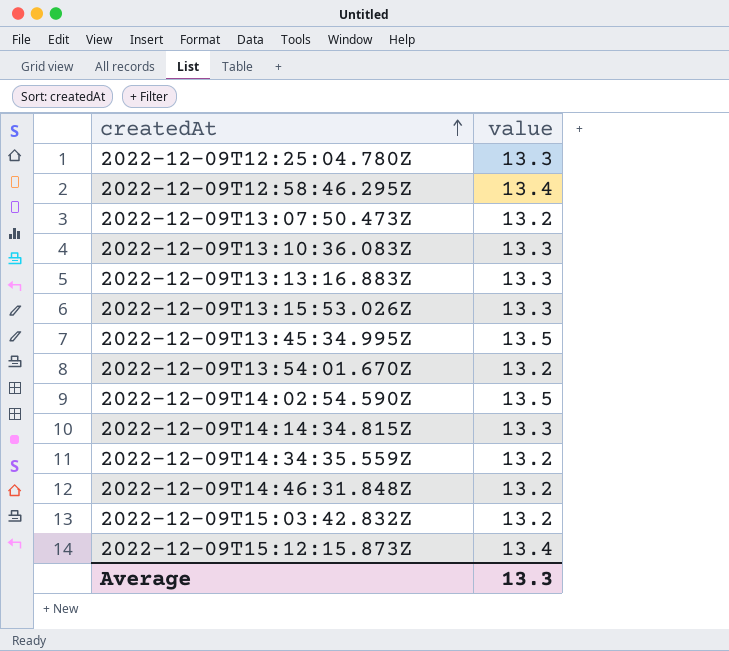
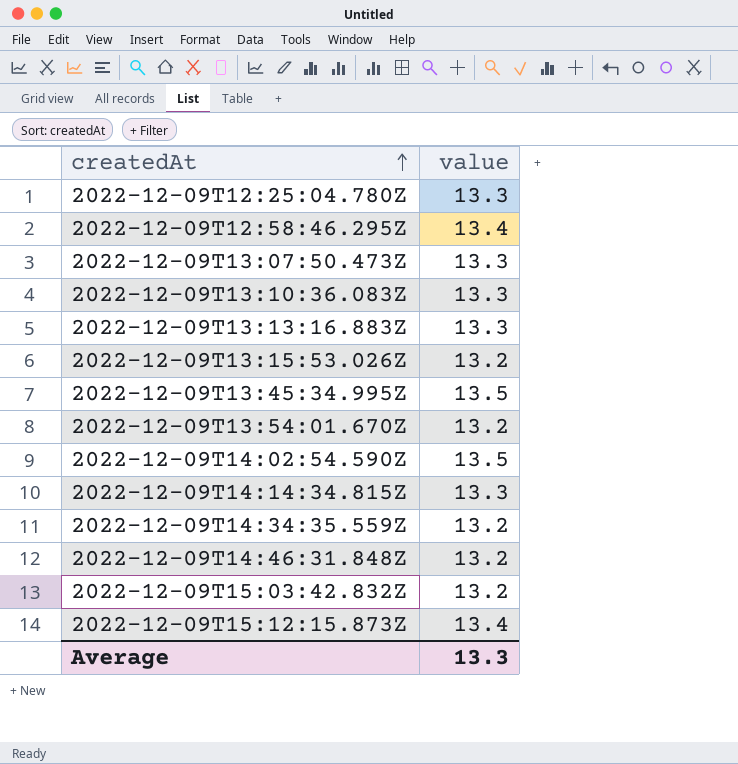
2022-12-09T13:07:50.473Z | value: 13.2 -> 13.3
2022-12-09T13:15:53.026Z | value: 13.3 -> 13.2

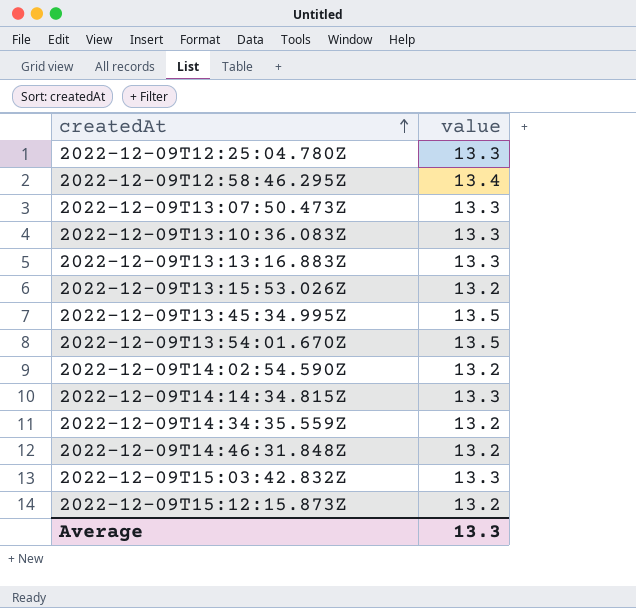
2022-12-09T13:54:01.670Z | value: 13.2 -> 13.5
2022-12-09T14:02:54.590Z | value: 13.5 -> 13.2
2022-12-09T15:03:42.832Z | value: 13.2 -> 13.3
2022-12-09T15:12:15.873Z | value: 13.4 -> 13.2

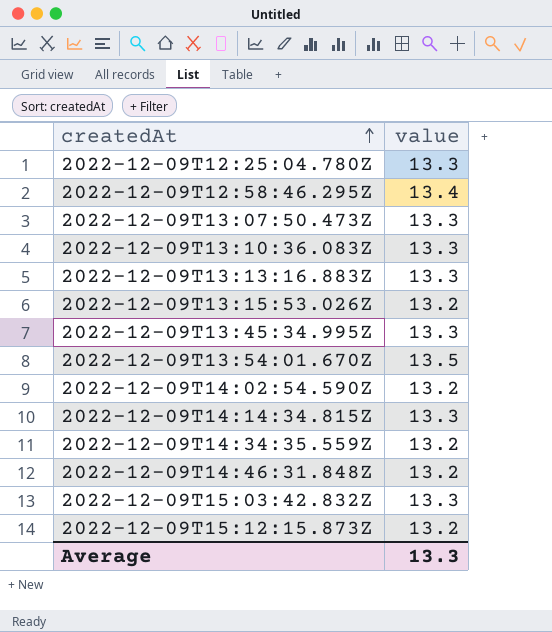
2022-12-09T13:45:34.995Z | value: 13.5 -> 13.3

